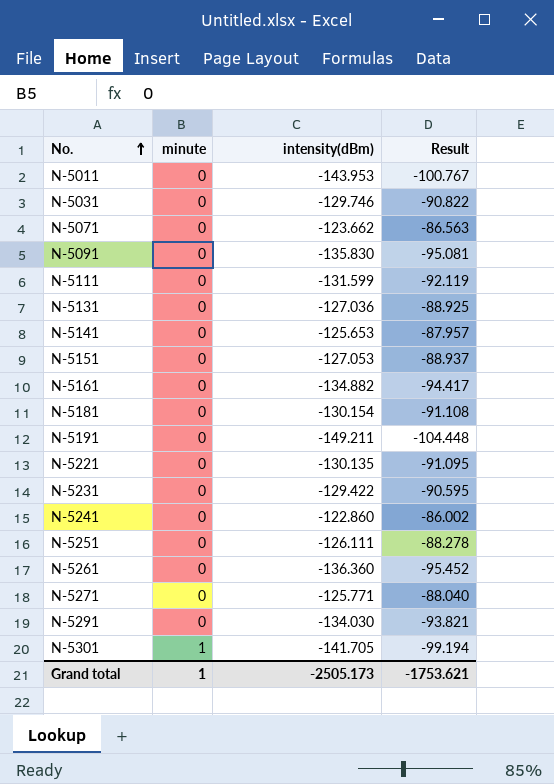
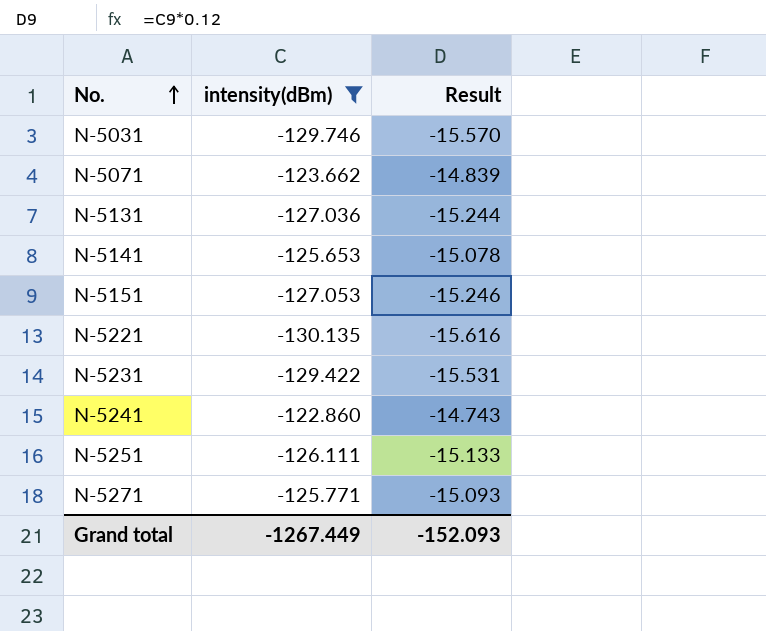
filter: none -> intensity(dBm) >= -130.135
column minute | position: 2 -> none
column Result | formula: [intensity(dBm)] * 0.7 -> [intensity(dBm)] * 0.12
Grand total | intensity(dBm): -2505.173 -> -1267.449
Grand total | Result: -1753.621 -> -152.093

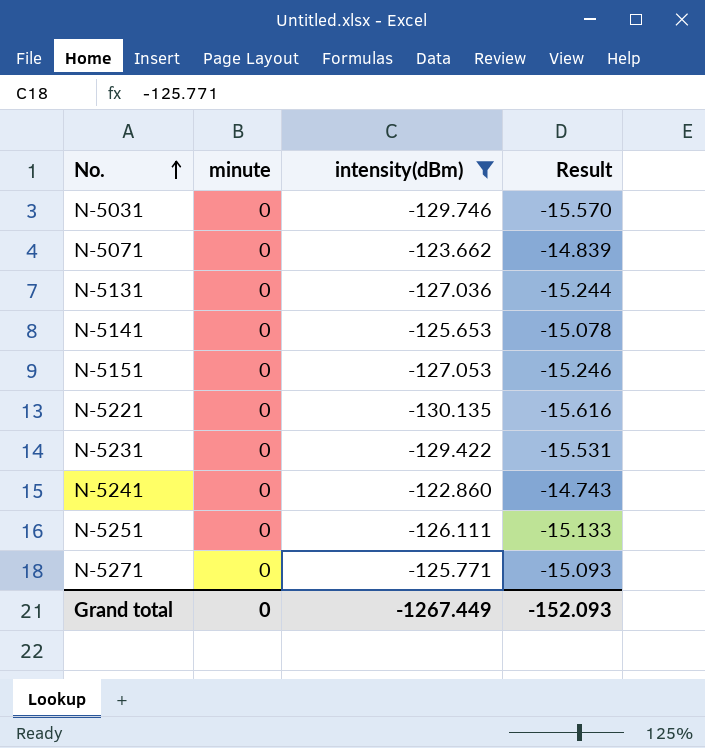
column minute | position: none -> 2

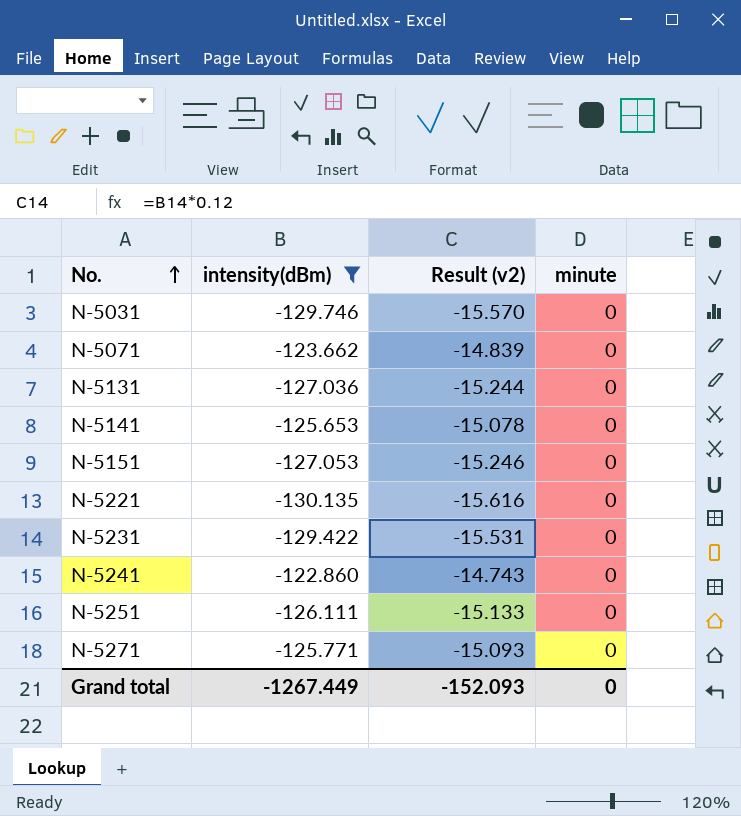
column name: Result -> Result (v2)
column minute | position: 2 -> 4

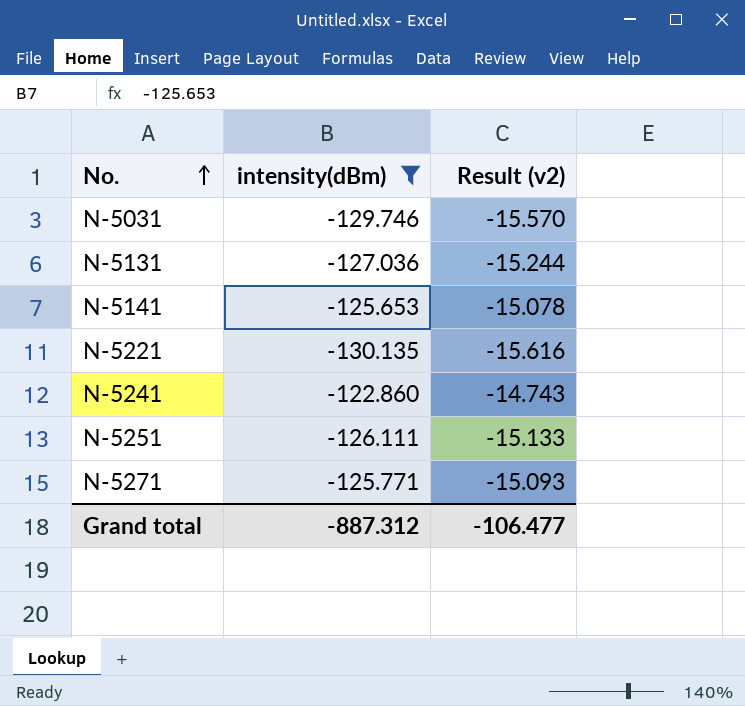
column minute | position: 4 -> none
row N-5071: -123.662 | -14.839 | 0 -> none
row N-5151: -127.053 | -15.246 | 0 -> none
row N-5231: -129.422 | -15.531 | 0 -> none
Grand total | intensity(dBm): -1267.449 -> -887.312
Grand total | Result (v2): -152.093 -> -106.477

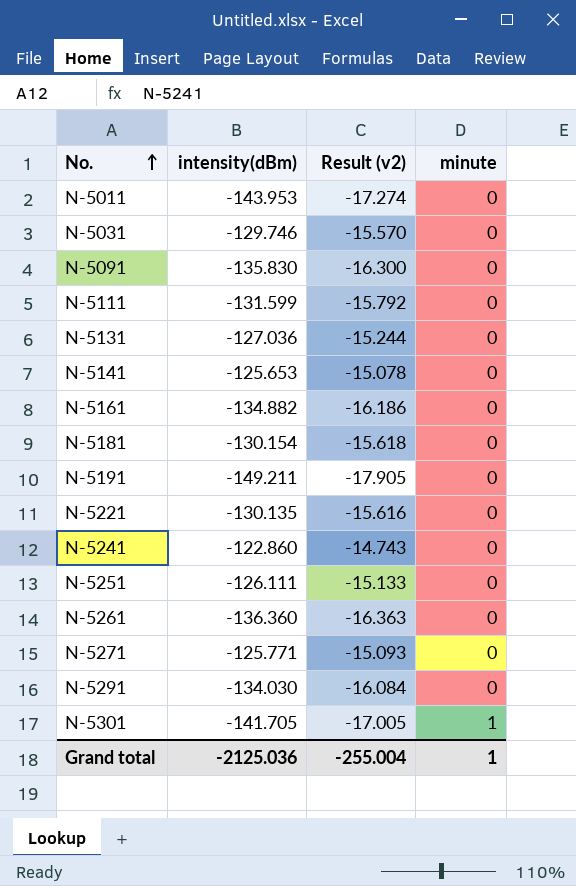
filter: intensity(dBm) >= -130.135 -> none
column minute | position: none -> 4
Grand total | intensity(dBm): -887.312 -> -2125.036
Grand total | Result (v2): -106.477 -> -255.004

